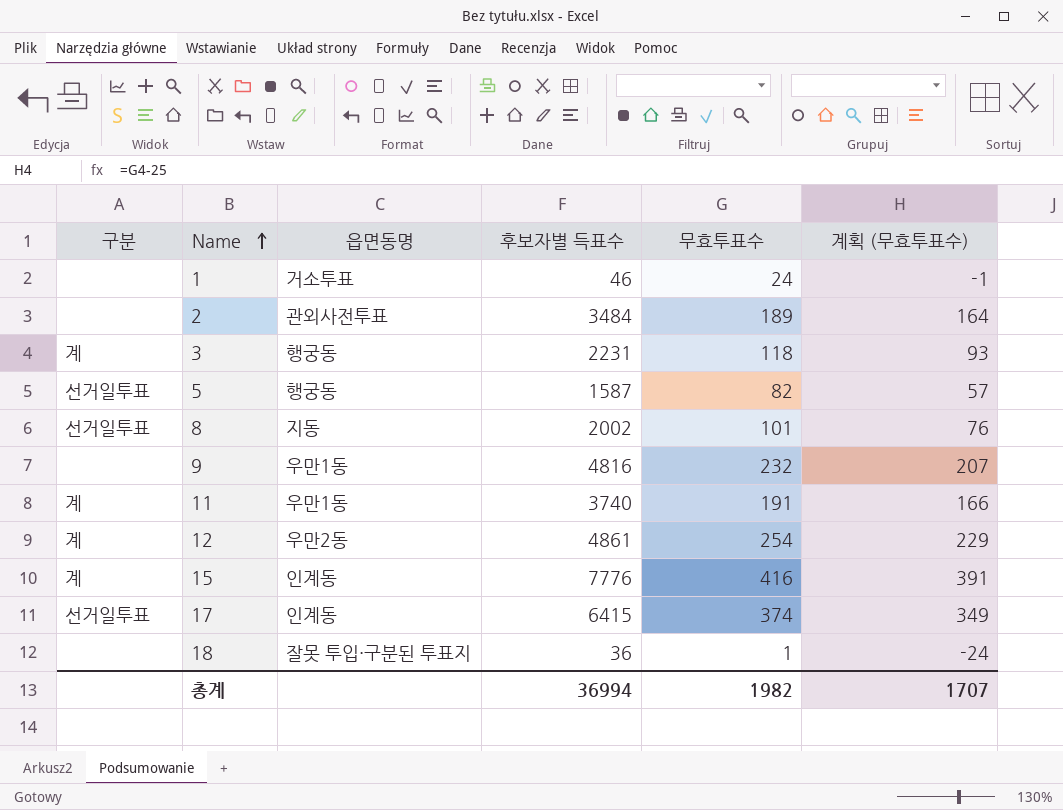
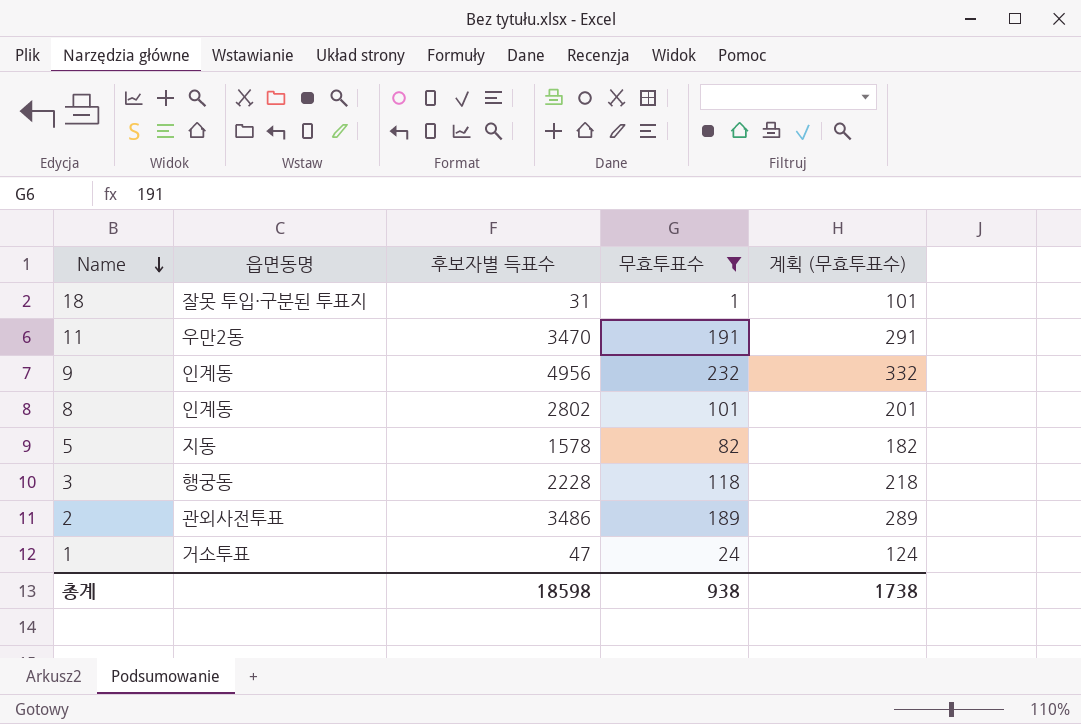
filter: none -> 무효투표수 <= 232
row order: Name ascending -> Name descending
column 구분 | position: 1 -> none
column 계획 (무효투표수) | formula: [무효투표수] - 25 -> [무효투표수] + 100
18 | 후보자별 득표수: 36 -> 31
11 | 읍면동명: 우만1동 -> 우만2동
11 | 후보자별 득표수: 3740 -> 3470
9 | 읍면동명: 우만1동 -> 인계동
9 | 후보자별 득표수: 4816 -> 4956
8 | 읍면동명: 지동 -> 인계동
8 | 후보자별 득표수: 2002 -> 2802
5 | 읍면동명: 행궁동 -> 지동
5 | 후보자별 득표수: 1587 -> 1578
3 | 후보자별 득표수: 2231 -> 2228
2 | 후보자별 득표수: 3484 -> 3486
1 | 후보자별 득표수: 46 -> 47
총계 | 후보자별 득표수: 36994 -> 18598
총계 | 무효투표수: 1982 -> 938
총계 | 계획 (무효투표수): 1707 -> 1738

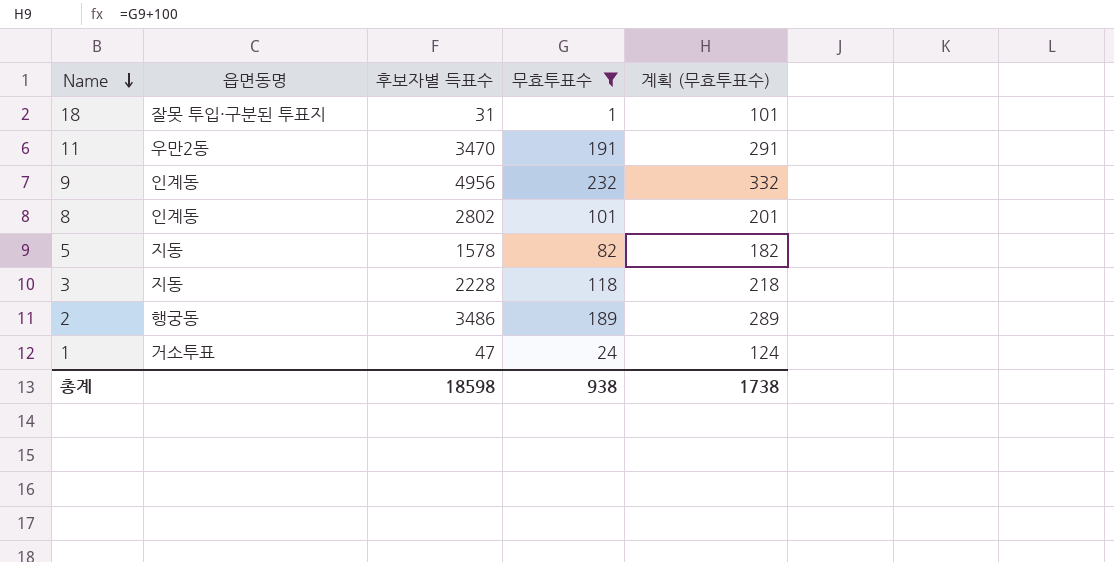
3 | 읍면동명: 행궁동 -> 지동
2 | 읍면동명: 관외사전투표 -> 행궁동

